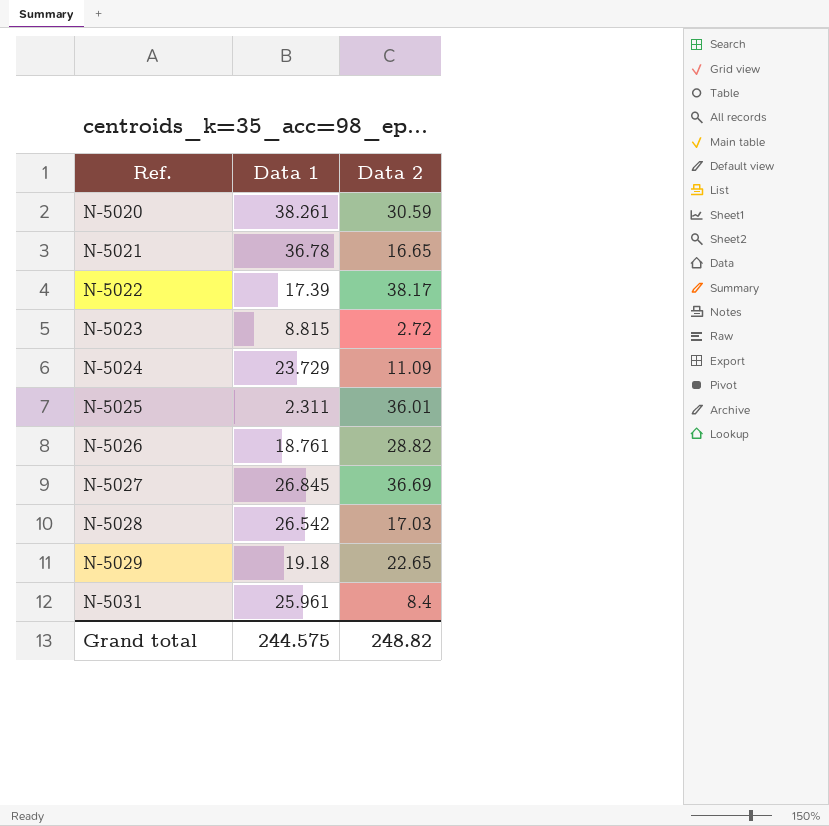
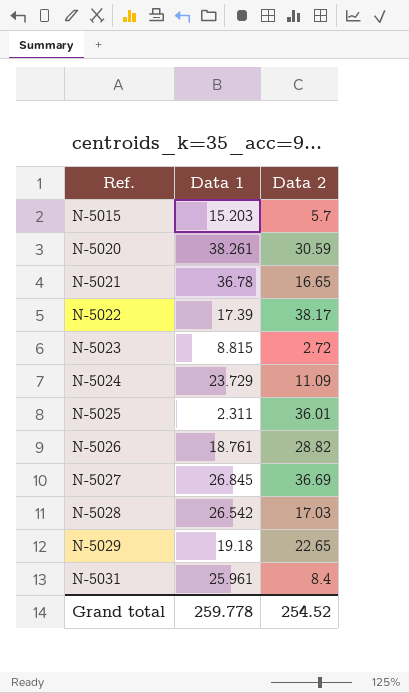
row N-5015: none -> 15.203 | 5.7
Grand total | Data 1: 244.575 -> 259.778
Grand total | Data 2: 248.82 -> 254.52

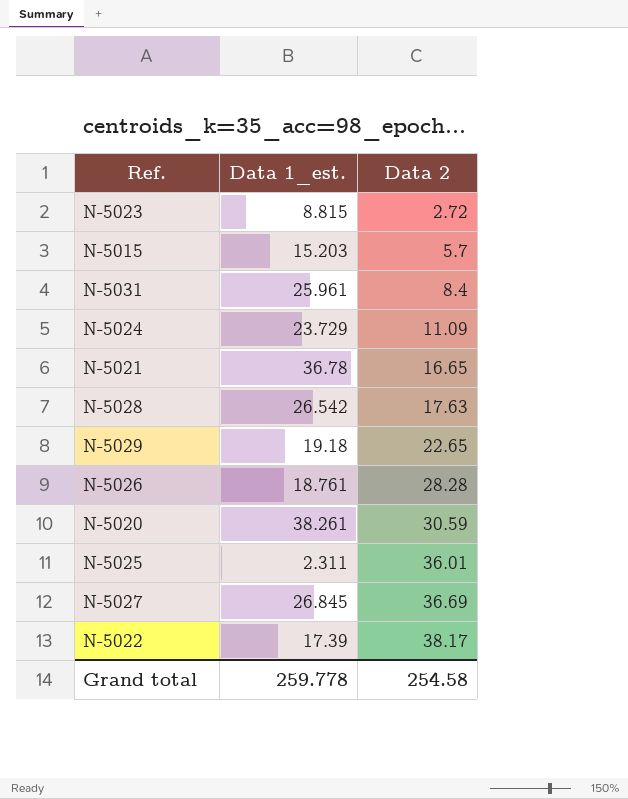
row order: Ref. ascending -> Data 2 ascending
column name: Data 1 -> Data 1_est.
N-5028 | Data 2: 17.03 -> 17.63
N-5026 | Data 2: 28.82 -> 28.28
Grand total | Data 2: 254.52 -> 254.58

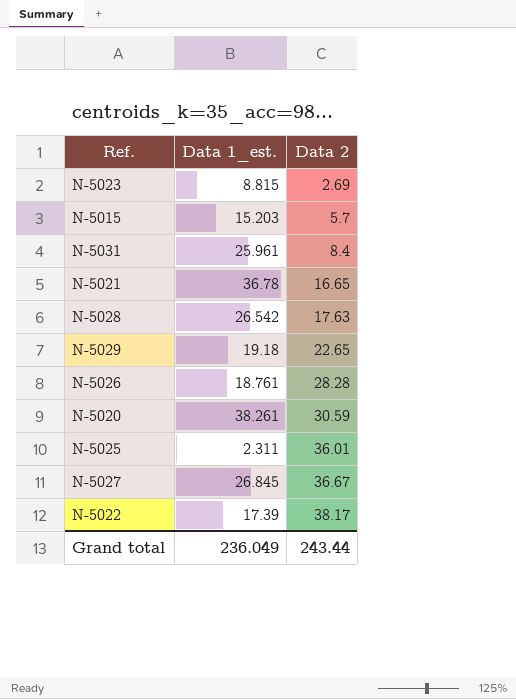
row N-5024: 23.729 | 11.09 -> none
N-5023 | Data 2: 2.72 -> 2.69
N-5027 | Data 2: 36.69 -> 36.67
Grand total | Data 1_est.: 259.778 -> 236.049
Grand total | Data 2: 254.58 -> 243.44

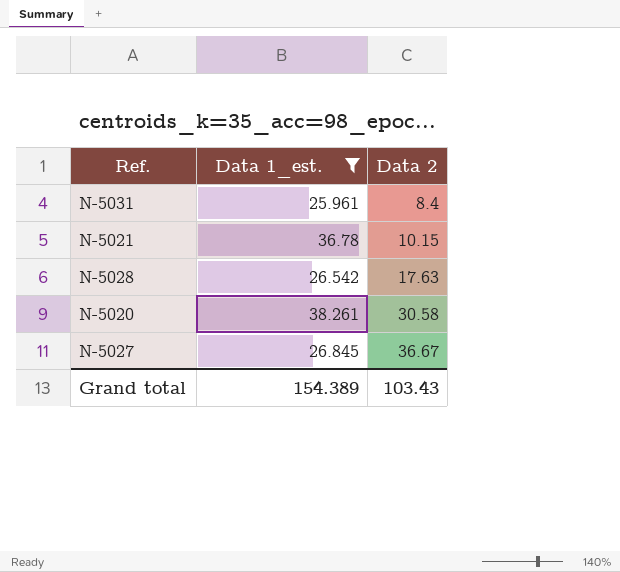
filter: none -> Data 1_est. >= 25.961
N-5021 | Data 2: 16.65 -> 10.15
N-5020 | Data 2: 30.59 -> 30.58
Grand total | Data 1_est.: 236.049 -> 154.389
Grand total | Data 2: 243.44 -> 103.43

